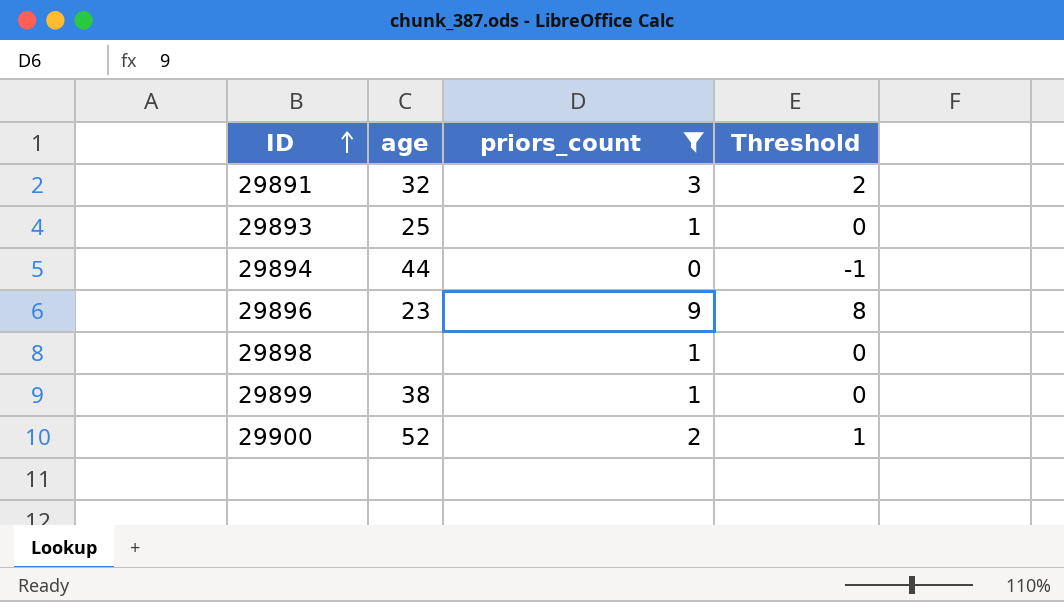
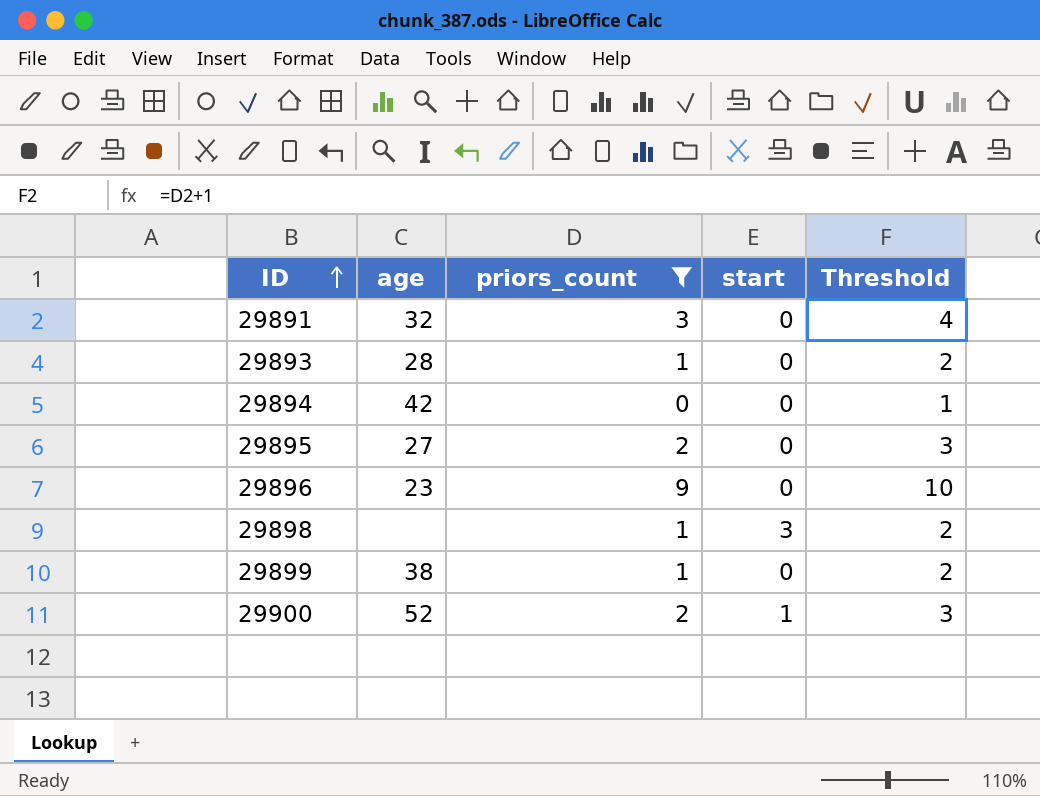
column start | position: none -> 4
column Threshold | formula: [priors_count] - 1 -> [priors_count] + 1
29893 | age: 25 -> 28
29894 | age: 44 -> 42
row 29895: none -> 27 | 2 | 0 | 3

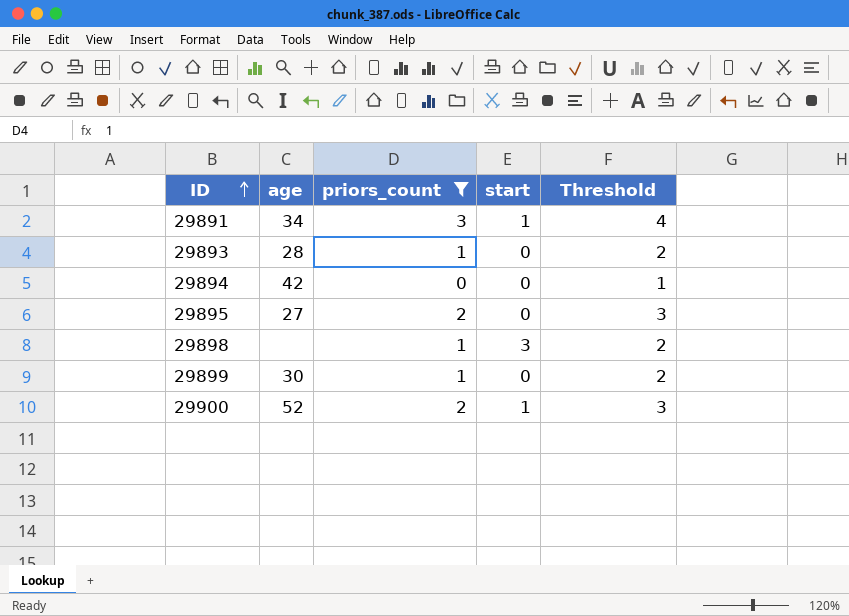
row 29896: 23 | 9 | 0 | 10 -> none
29891 | age: 32 -> 34
29891 | start: 0 -> 1
29899 | age: 38 -> 30

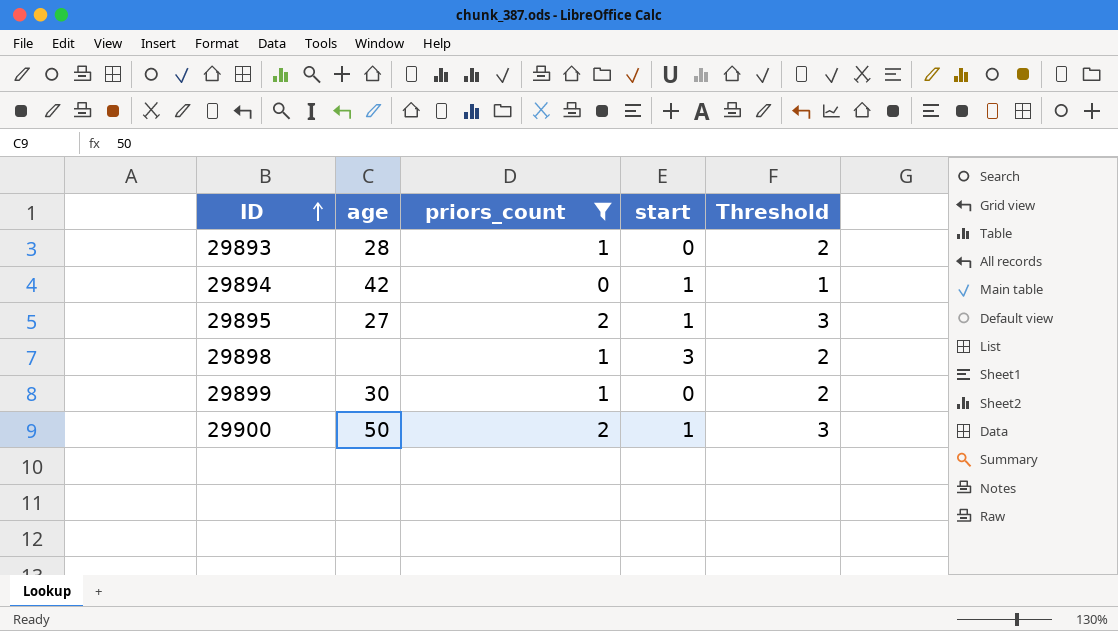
row 29891: 34 | 3 | 1 | 4 -> none
29894 | start: 0 -> 1
29895 | start: 0 -> 1
29900 | age: 52 -> 50

